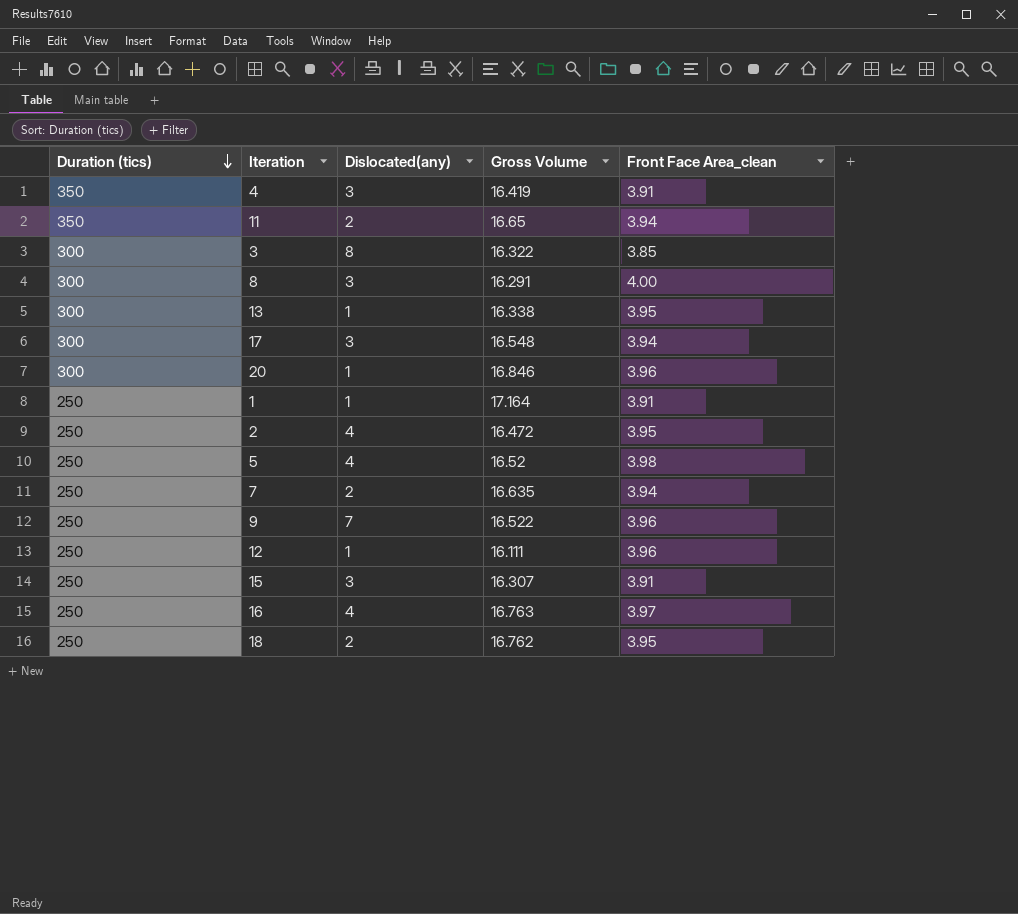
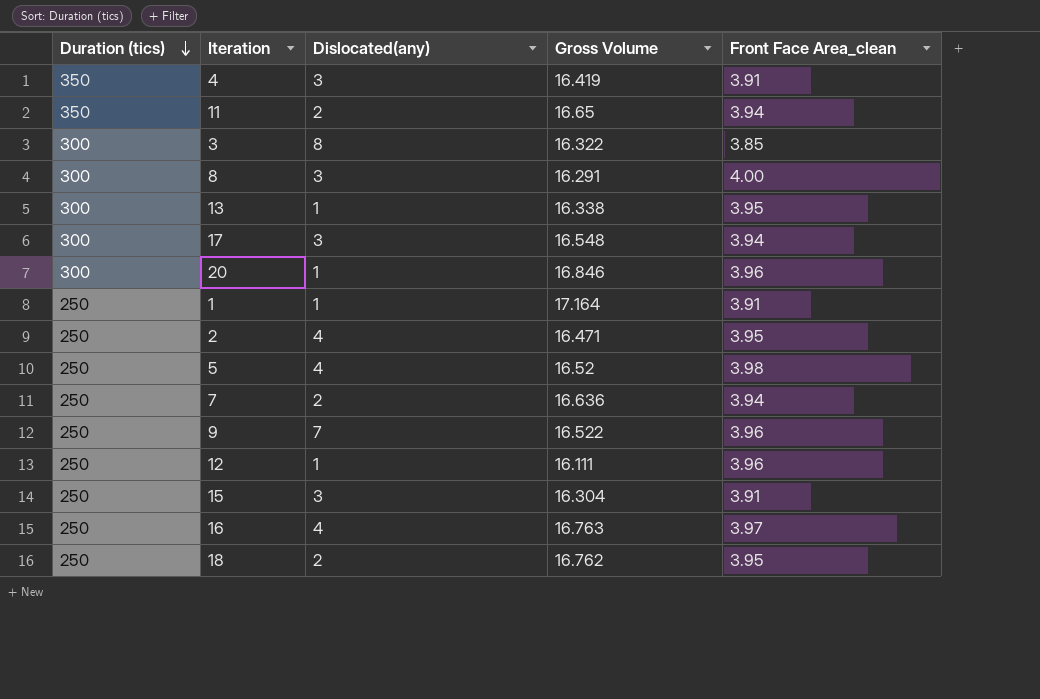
2 | Gross Volume: 16.472 -> 16.471
7 | Gross Volume: 16.635 -> 16.636
15 | Gross Volume: 16.307 -> 16.304

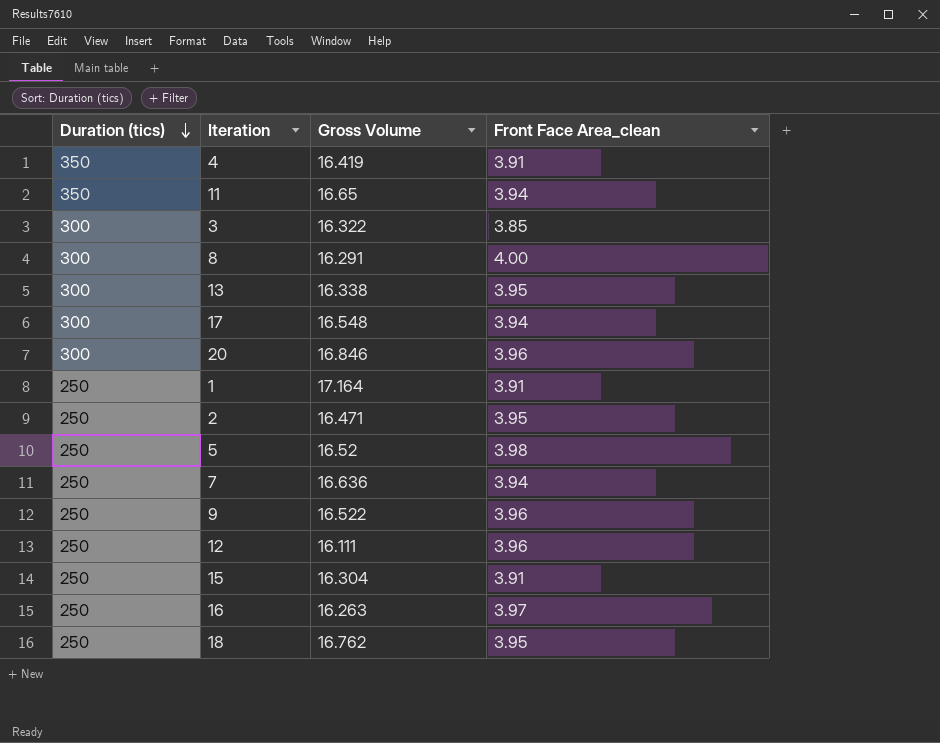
column Dislocated(any) | position: 3 -> none
16 | Gross Volume: 16.763 -> 16.263

